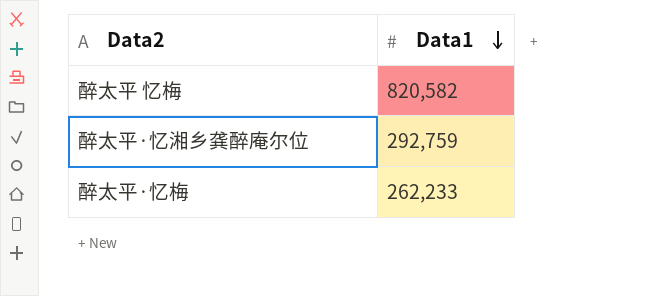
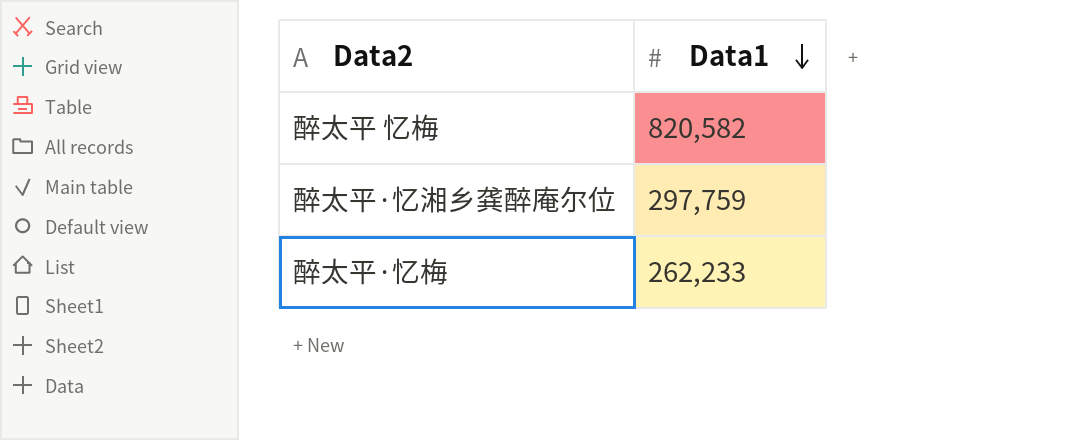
醉太平·忆湘乡龚醉庵尔位 | Data1: 292,759 -> 297,759

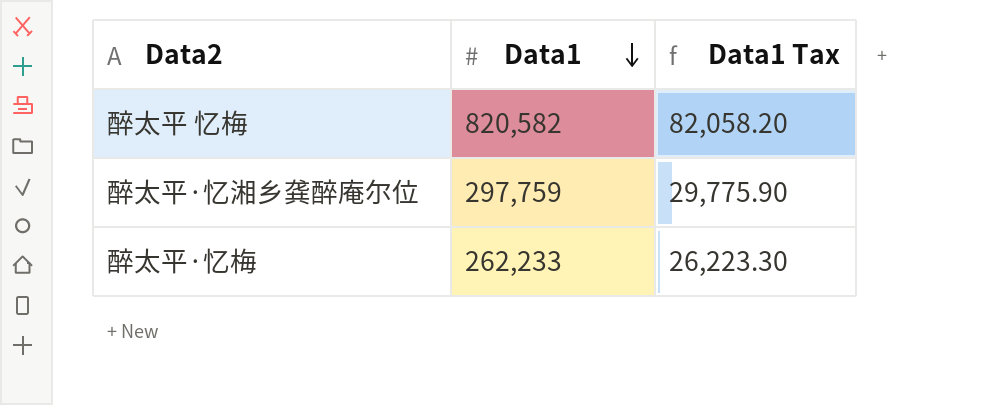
column Data1 Tax | formula: none -> [Data1] * 0.1

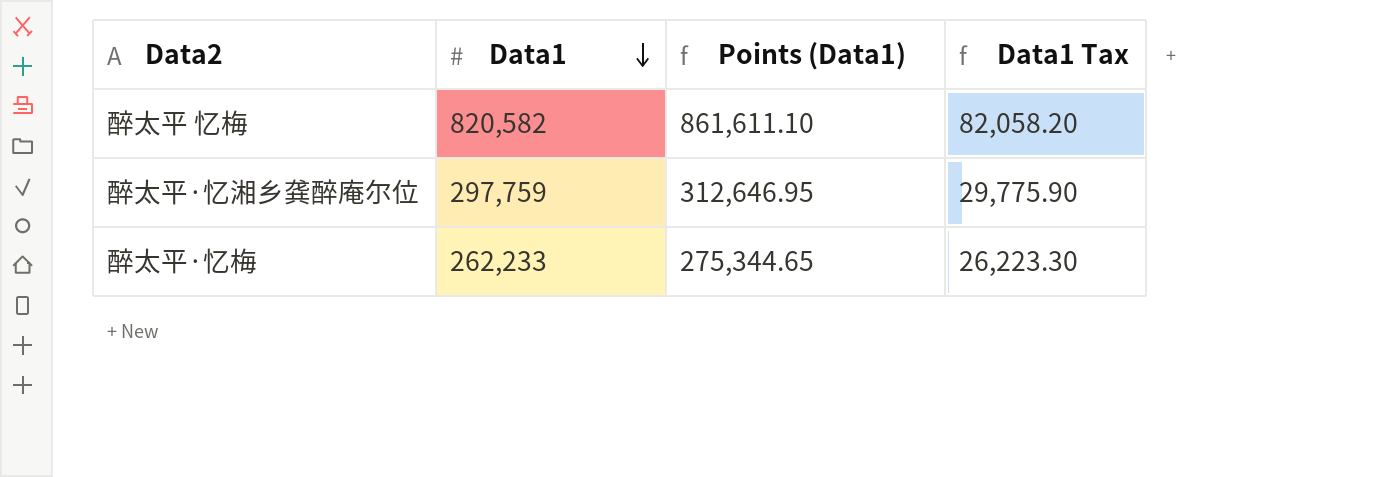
column Points (Data1) | formula: none -> [Data1] * 1.05

